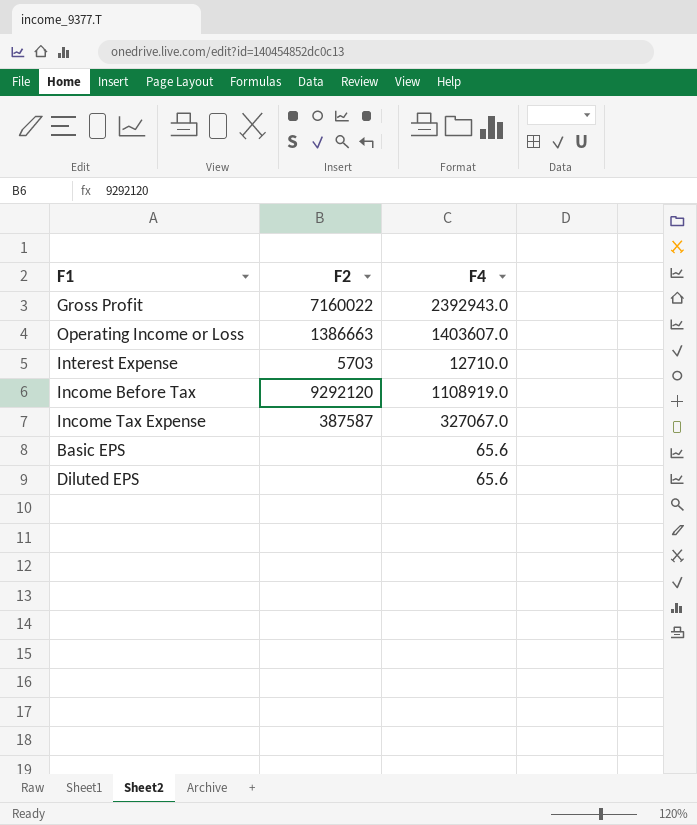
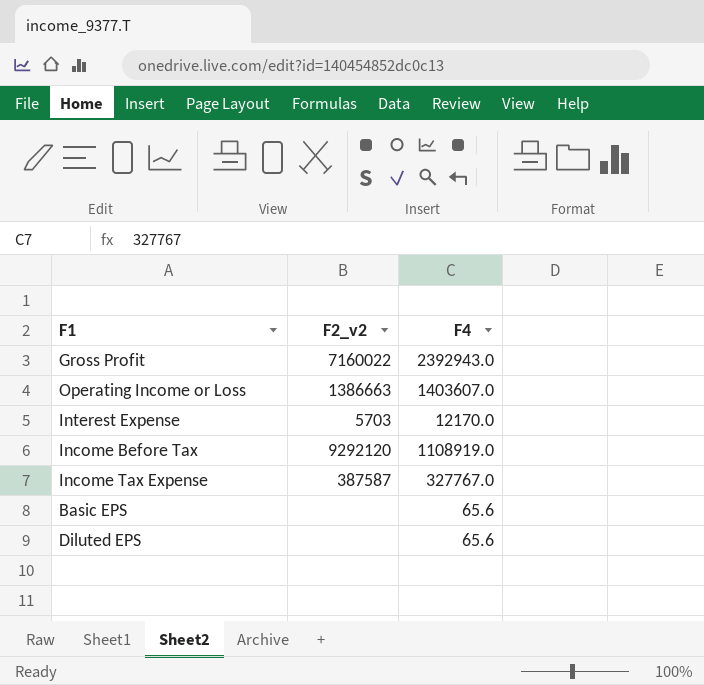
column name: F2 -> F2_v2
Interest Expense | F4: 12710.0 -> 12170.0
Income Tax Expense | F4: 327067.0 -> 327767.0

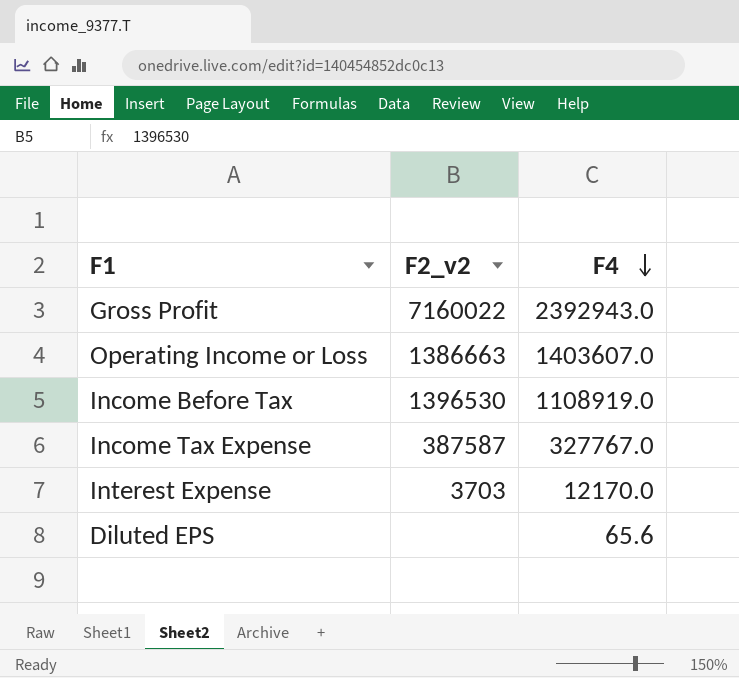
row order: none -> F4 descending
row Basic EPS: none | 65.6 -> none
Income Before Tax | F2_v2: 9292120 -> 1396530
Interest Expense | F2_v2: 5703 -> 3703

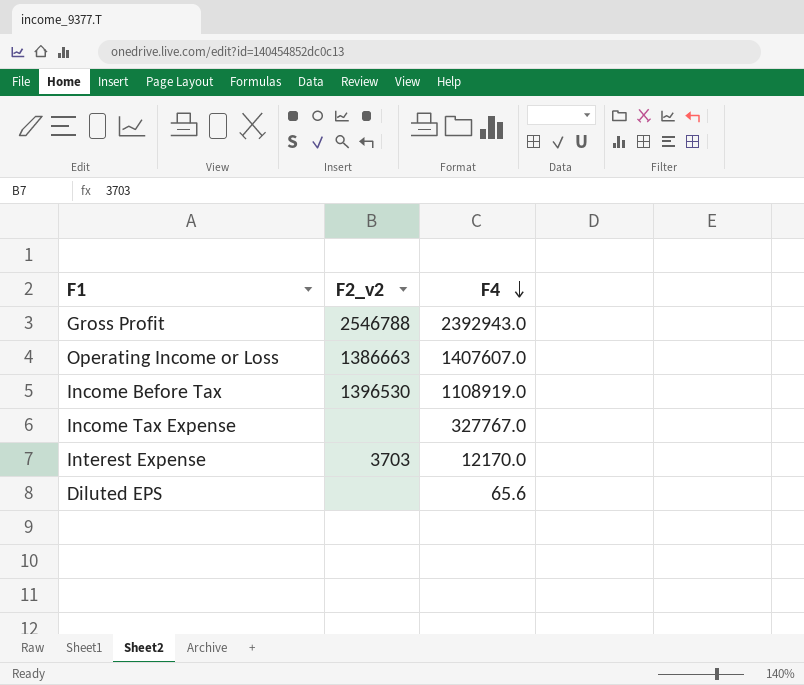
Gross Profit | F2_v2: 7160022 -> 2546788
Operating Income or Loss | F4: 1403607.0 -> 1407607.0
Income Tax Expense | F2_v2: 387587 -> none

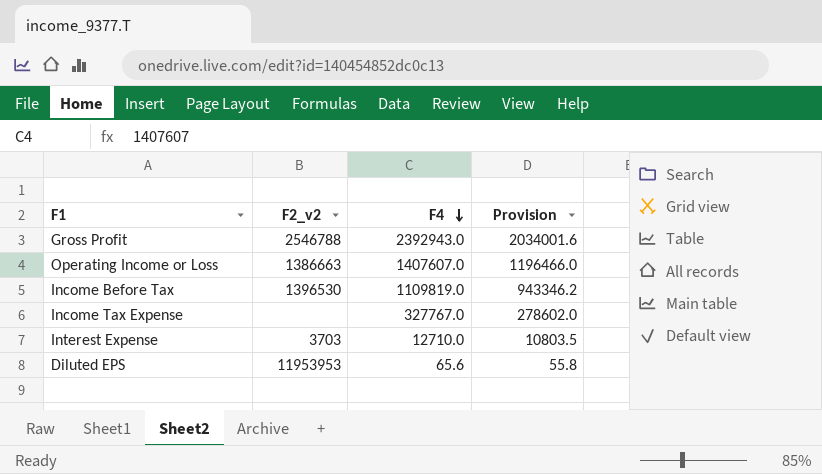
column Provision | formula: none -> [F4] * 0.85
Income Before Tax | F4: 1108919.0 -> 1109819.0
Interest Expense | F4: 12170.0 -> 12710.0
Diluted EPS | F2_v2: none -> 11953953

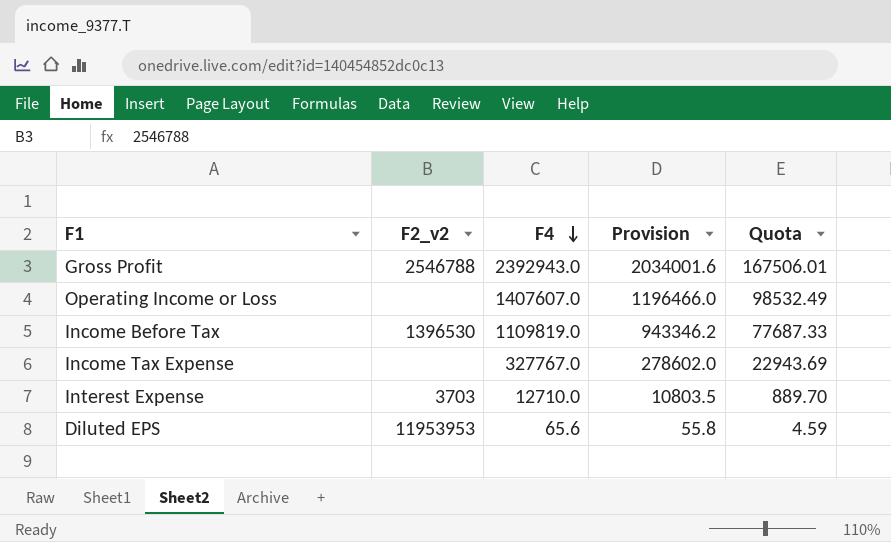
column Quota | formula: none -> [F4] * 0.07
Operating Income or Loss | F2_v2: 1386663 -> none

